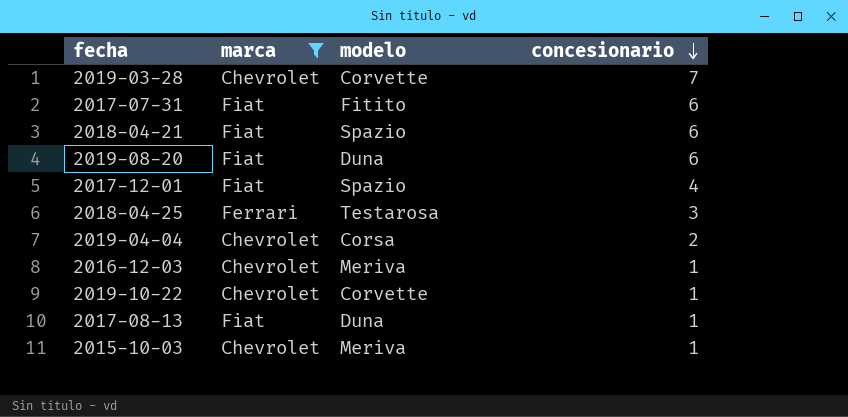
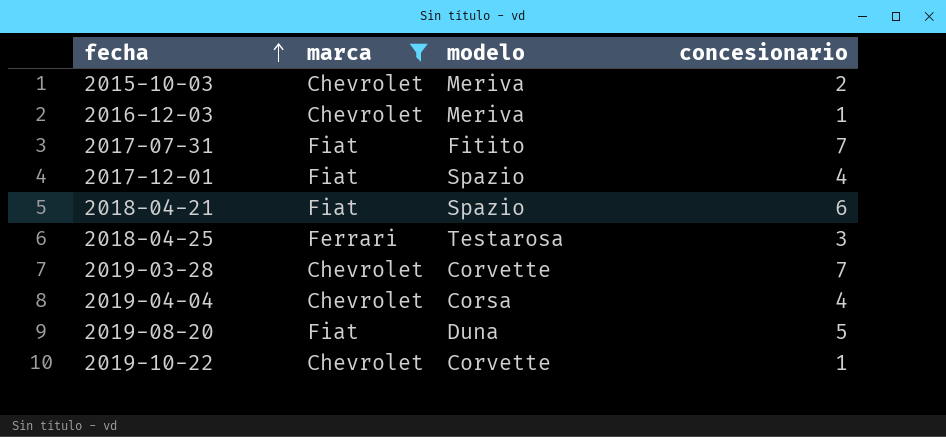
row order: concesionario descending -> fecha ascending
row 2017-08-13: Fiat | Duna | 1 -> none
2015-10-03 | concesionario: 1 -> 2
2017-07-31 | concesionario: 6 -> 7
2019-04-04 | concesionario: 2 -> 4
2019-08-20 | concesionario: 6 -> 5

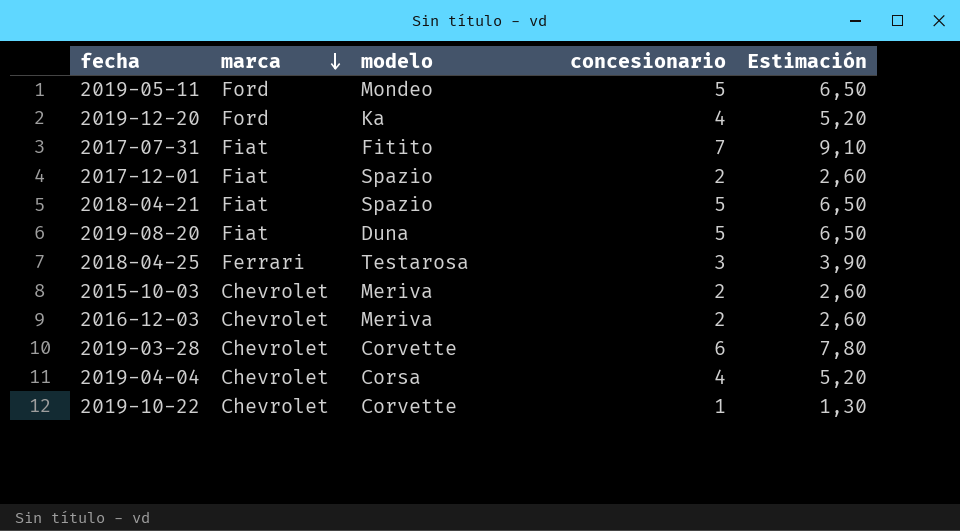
filter: marca != Ford -> none
row order: fecha ascending -> marca descending
column Estimación | formula: none -> [concesionario] * 1,3
2017-12-01 | concesionario: 4 -> 2
2018-04-21 | concesionario: 6 -> 5
2016-12-03 | concesionario: 1 -> 2
2019-03-28 | concesionario: 7 -> 6

